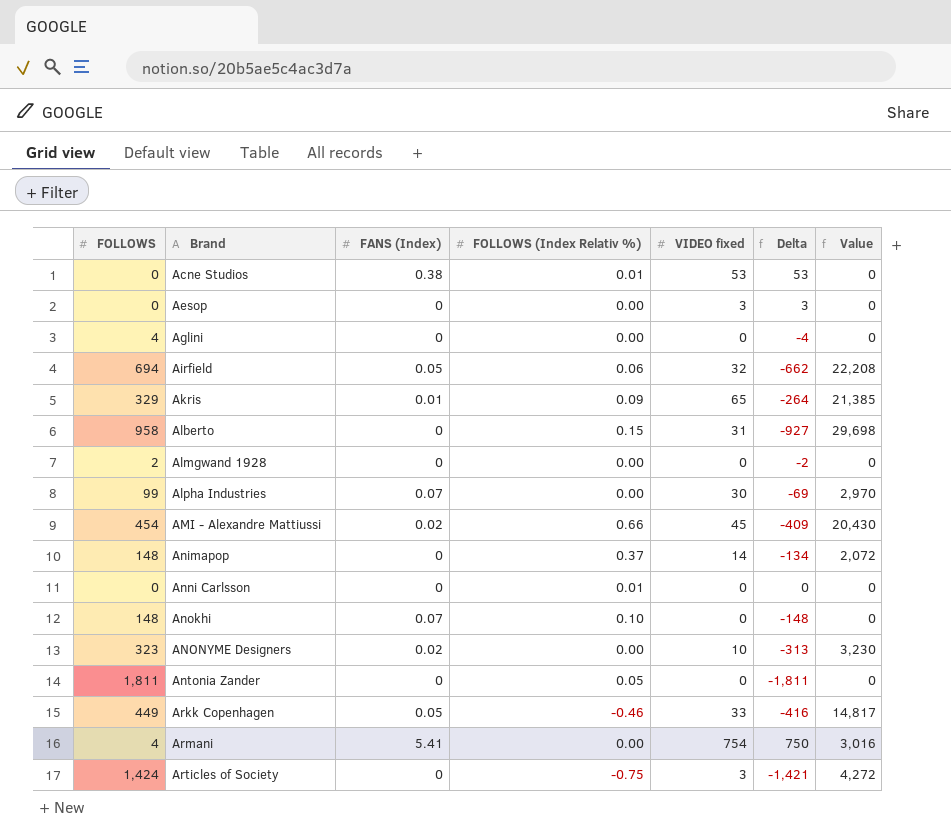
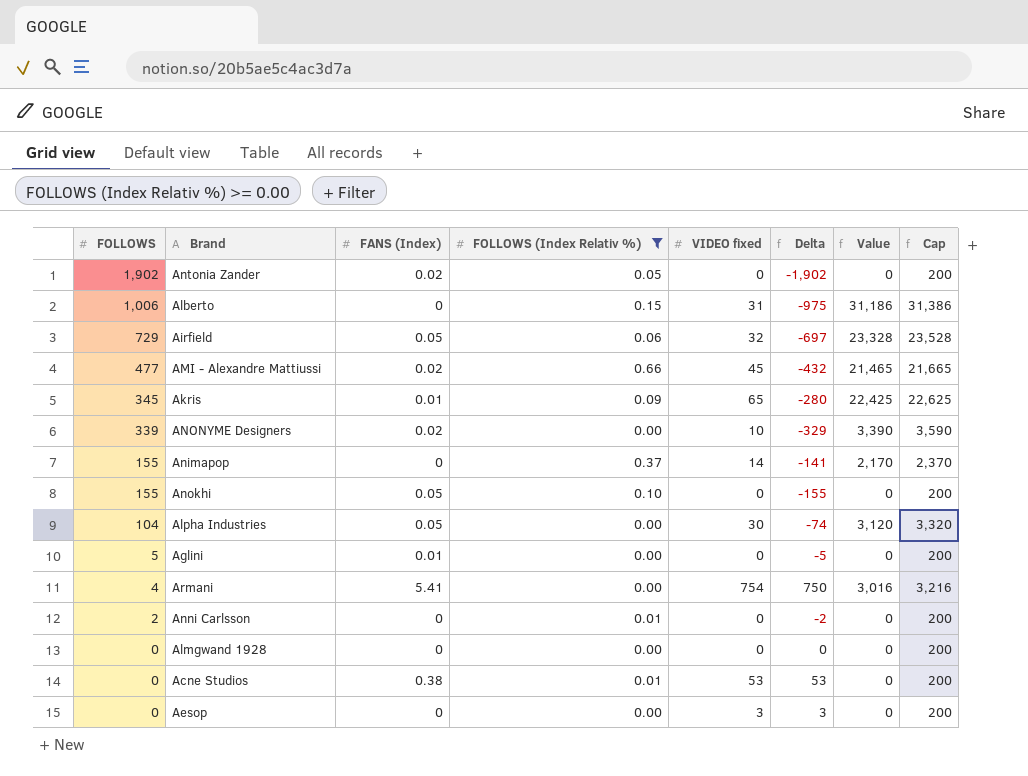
filter: none -> FOLLOWS (Index Relativ %) >= 0.00
row order: Brand ascending -> FOLLOWS descending
column Cap | formula: none -> [Value] + 200
Antonia Zander | FOLLOWS: 1,811 -> 1,902
Antonia Zander | FANS (Index): 0 -> 0.02
Antonia Zander | Delta: -1,811 -> -1,902
Alberto | FOLLOWS: 958 -> 1,006
Alberto | Delta: -927 -> -975
Alberto | Value: 29,698 -> 31,186
Airfield | FOLLOWS: 694 -> 729
Airfield | Delta: -662 -> -697
Airfield | Value: 22,208 -> 23,328
AMI - Alexandre Mattiussi | FOLLOWS: 454 -> 477
AMI - Alexandre Mattiussi | Delta: -409 -> -432
AMI - Alexandre Mattiussi | Value: 20,430 -> 21,465
Akris | FOLLOWS: 329 -> 345
Akris | Delta: -264 -> -280
Akris | Value: 21,385 -> 22,425
ANONYME Designers | FOLLOWS: 323 -> 339
ANONYME Designers | Delta: -313 -> -329
ANONYME Designers | Value: 3,230 -> 3,390
Animapop | FOLLOWS: 148 -> 155
Animapop | Delta: -134 -> -141
Animapop | Value: 2,072 -> 2,170
Anokhi | FOLLOWS: 148 -> 155
Anokhi | FANS (Index): 0.07 -> 0.05
Anokhi | Delta: -148 -> -155
Alpha Industries | FOLLOWS: 99 -> 104
Alpha Industries | FANS (Index): 0.07 -> 0.05
Alpha Industries | Delta: -69 -> -74
Alpha Industries | Value: 2,970 -> 3,120
Aglini | FOLLOWS: 4 -> 5
Aglini | FANS (Index): 0 -> 0.01
Aglini | Delta: -4 -> -5
Anni Carlsson | FOLLOWS: 0 -> 2
Anni Carlsson | Delta: 0 -> -2
Almgwand 1928 | FOLLOWS: 2 -> 0
Almgwand 1928 | Delta: -2 -> 0

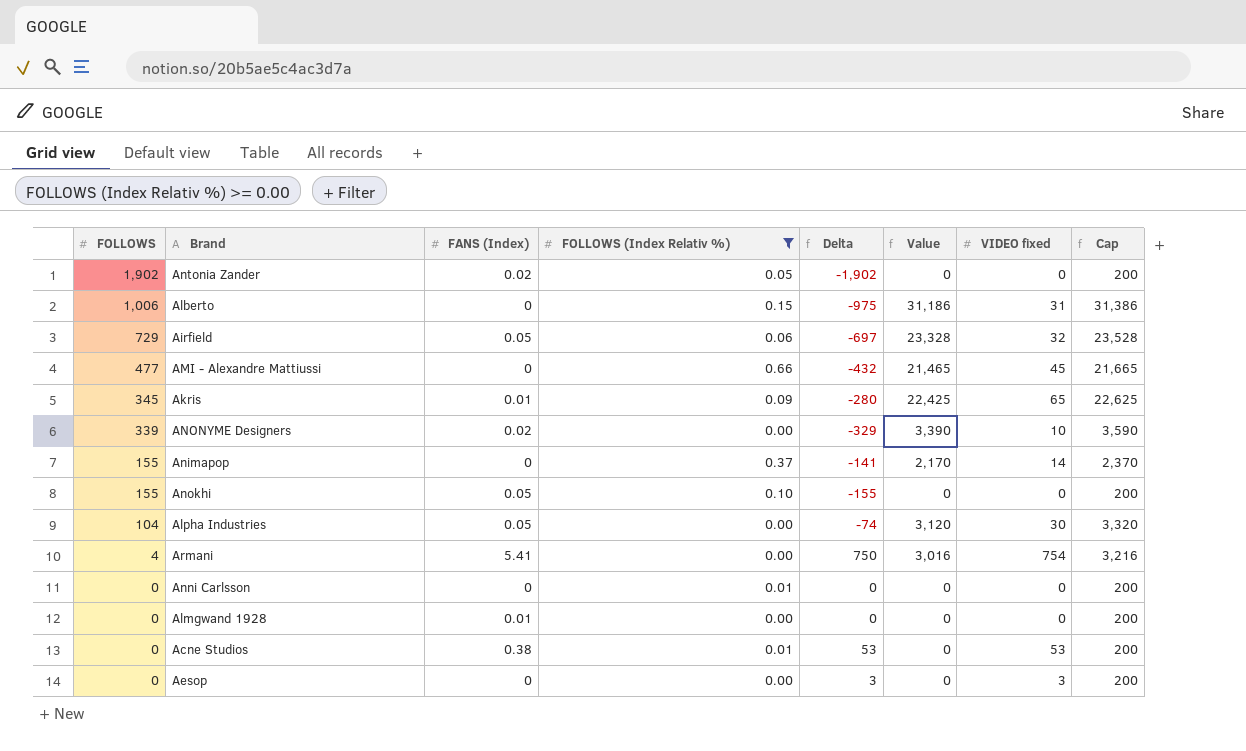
column VIDEO fixed | position: 5 -> 7
row Aglini: 5 | 0.01 | 0.00 | 0 | -5 | 0 | 200 -> none
AMI - Alexandre Mattiussi | FANS (Index): 0.02 -> 0
Anni Carlsson | FOLLOWS: 2 -> 0
Anni Carlsson | Delta: -2 -> 0
Almgwand 1928 | FANS (Index): 0 -> 0.01

